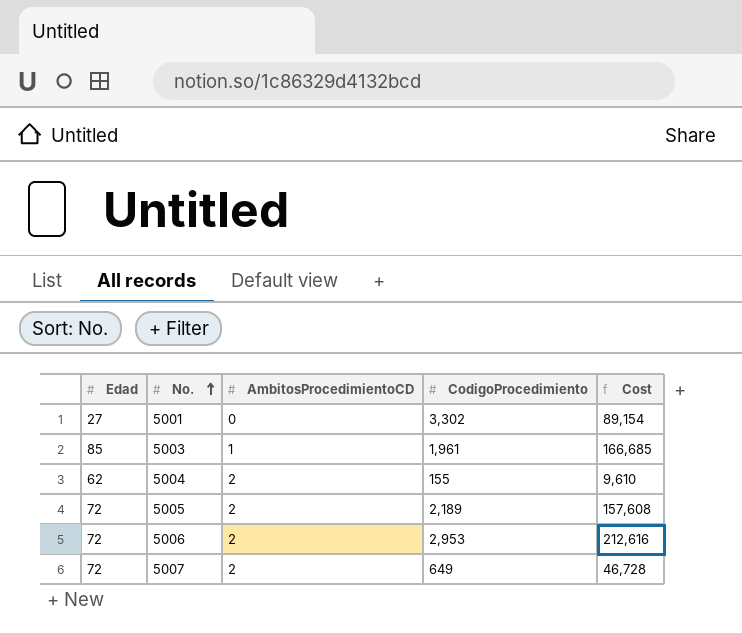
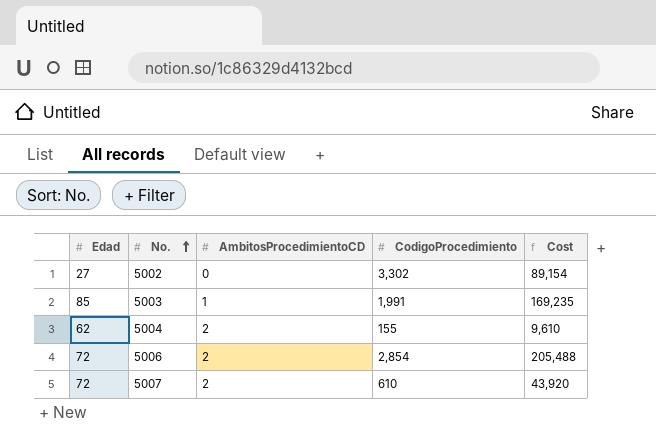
row 5001: 27 | 0 | 3,302 | 89,154 -> none
row 5005: 72 | 2 | 2,189 | 157,608 -> none
row 5002: none -> 27 | 0 | 3,302 | 89,154
5003 | CodigoProcedimiento: 1,961 -> 1,991
5003 | Cost: 166,685 -> 169,235
5006 | CodigoProcedimiento: 2,953 -> 2,854
5006 | Cost: 212,616 -> 205,488
5007 | CodigoProcedimiento: 649 -> 610
5007 | Cost: 46,728 -> 43,920

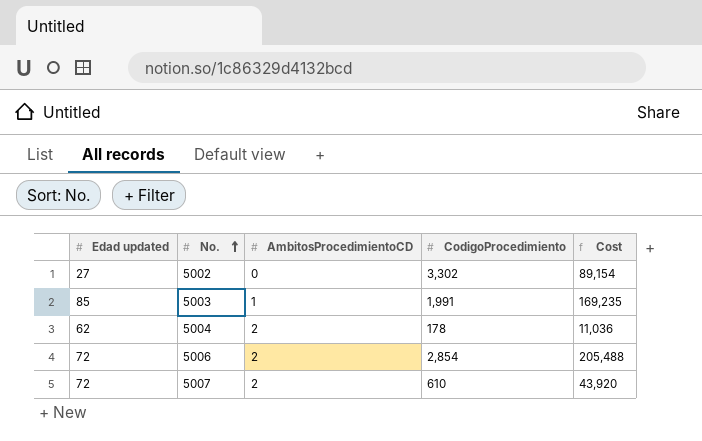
column name: Edad -> Edad updated
5004 | CodigoProcedimiento: 155 -> 178
5004 | Cost: 9,610 -> 11,036

